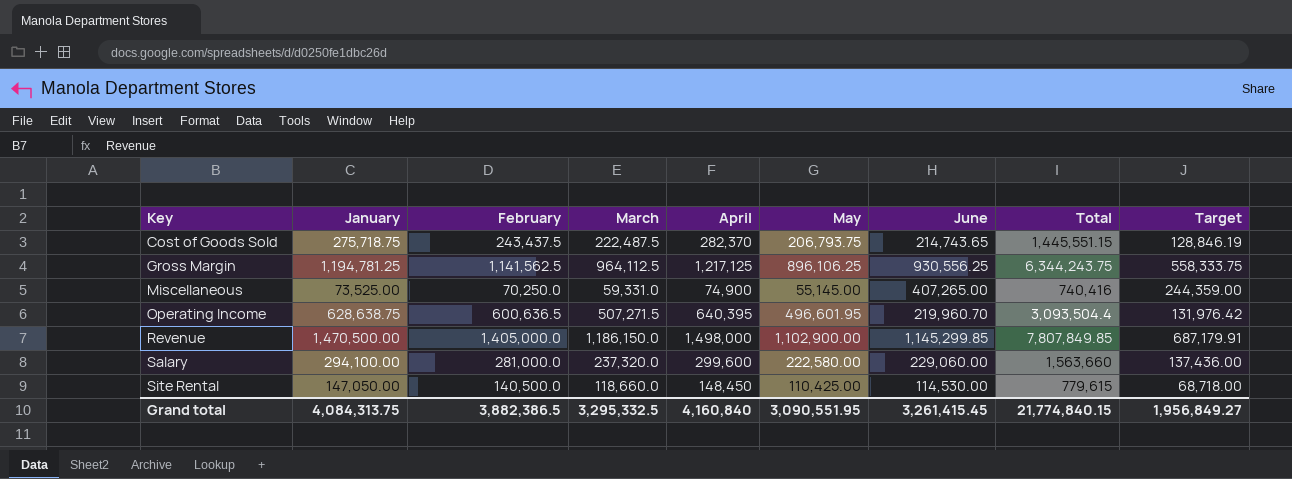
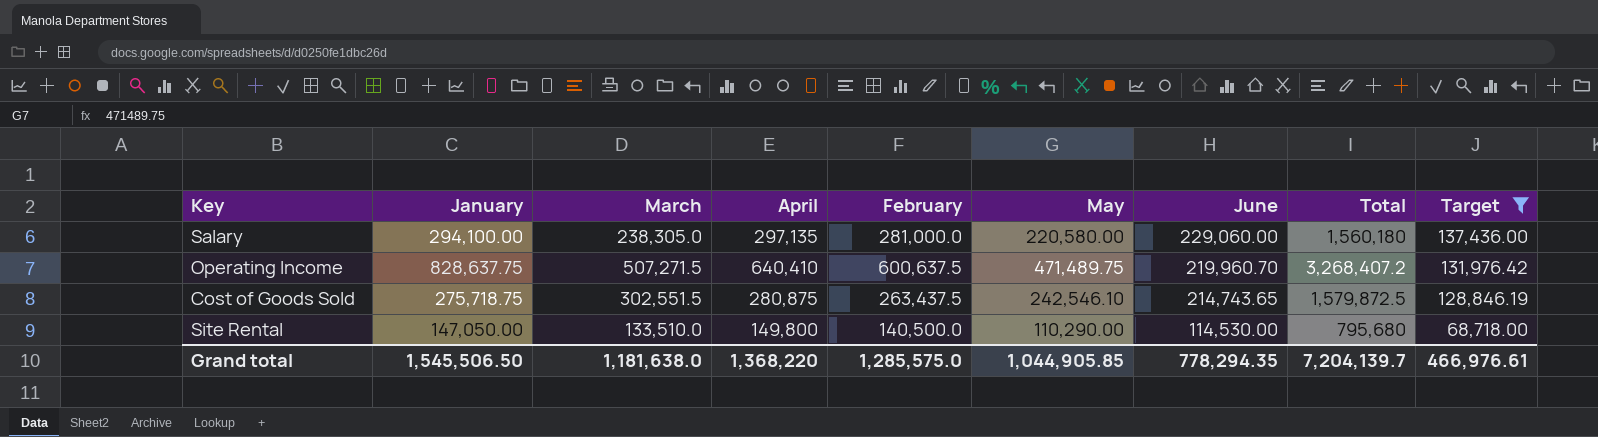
filter: none -> Target <= 137,436.00
row order: Key ascending -> June descending
column February | position: 3 -> 5
Salary | March: 237,320.0 -> 238,305.0
Salary | April: 299,600 -> 297,135
Salary | May: 222,580.00 -> 220,580.00
Salary | Total: 1,563,660 -> 1,560,180
Operating Income | January: 628,638.75 -> 828,637.75
Operating Income | April: 640,395 -> 640,410
Operating Income | February: 600,636.5 -> 600,637.5
Operating Income | May: 496,601.95 -> 471,489.75
Operating Income | Total: 3,093,504.4 -> 3,268,407.2
Cost of Goods Sold | March: 222,487.5 -> 302,551.5
Cost of Goods Sold | April: 282,370 -> 280,875
Cost of Goods Sold | February: 243,437.5 -> 263,437.5
Cost of Goods Sold | May: 206,793.75 -> 242,546.10
Cost of Goods Sold | Total: 1,445,551.15 -> 1,579,872.5
Site Rental | March: 118,660.0 -> 133,510.0
Site Rental | April: 148,450 -> 149,800
Site Rental | May: 110,425.00 -> 110,290.00
Site Rental | Total: 779,615 -> 795,680
Grand total | January: 4,084,313.75 -> 1,545,506.50
Grand total | March: 3,295,332.5 -> 1,181,638.0
Grand total | April: 4,160,840 -> 1,368,220
Grand total | February: 3,882,386.5 -> 1,285,575.0
Grand total | May: 3,090,551.95 -> 1,044,905.85
Grand total | June: 3,261,415.45 -> 778,294.35
Grand total | Total: 21,774,840.15 -> 7,204,139.7
Grand total | Target: 1,956,849.27 -> 466,976.61

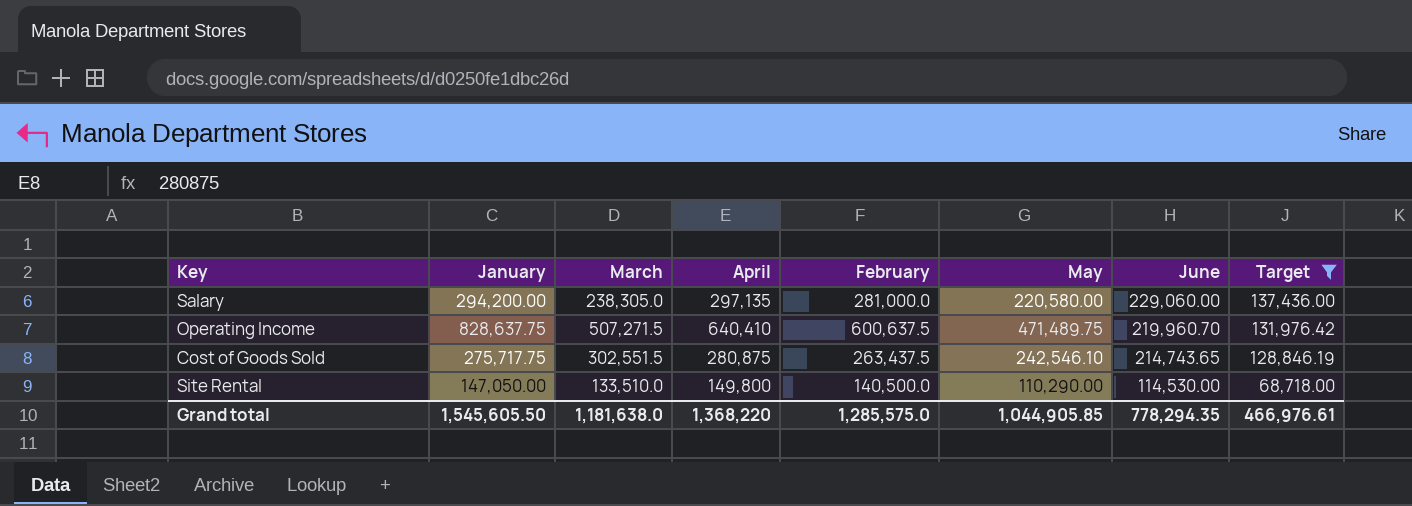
column Total | formula: [January] + [March] + [April] + [February] + [May] + [June] -> none
Salary | January: 294,100.00 -> 294,200.00
Cost of Goods Sold | January: 275,718.75 -> 275,717.75
Grand total | January: 1,545,506.50 -> 1,545,605.50

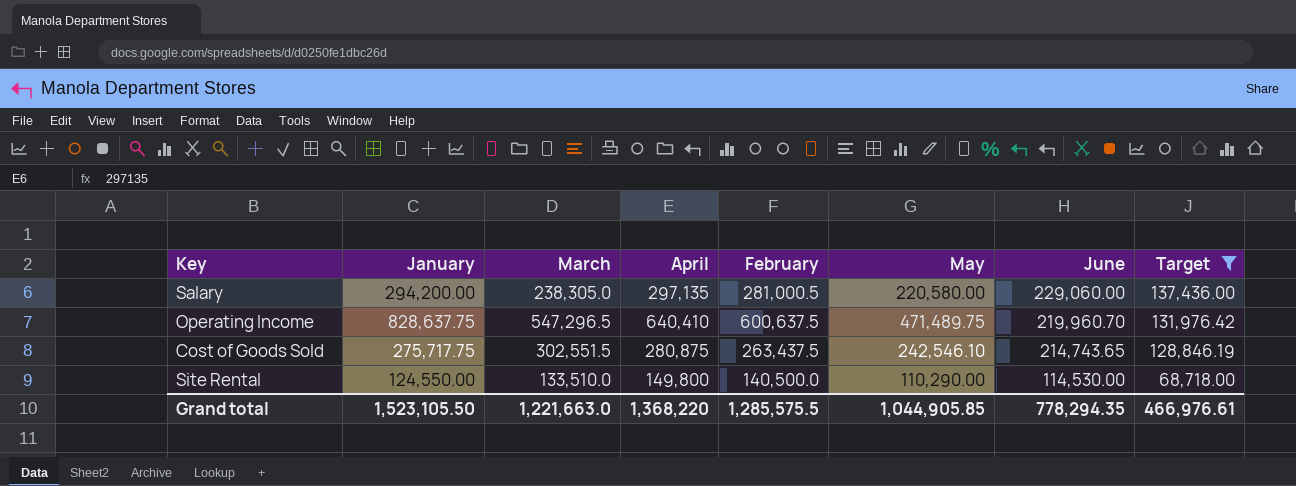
Salary | February: 281,000.0 -> 281,000.5
Operating Income | March: 507,271.5 -> 547,296.5
Site Rental | January: 147,050.00 -> 124,550.00
Grand total | January: 1,545,605.50 -> 1,523,105.50
Grand total | March: 1,181,638.0 -> 1,221,663.0
Grand total | February: 1,285,575.0 -> 1,285,575.5

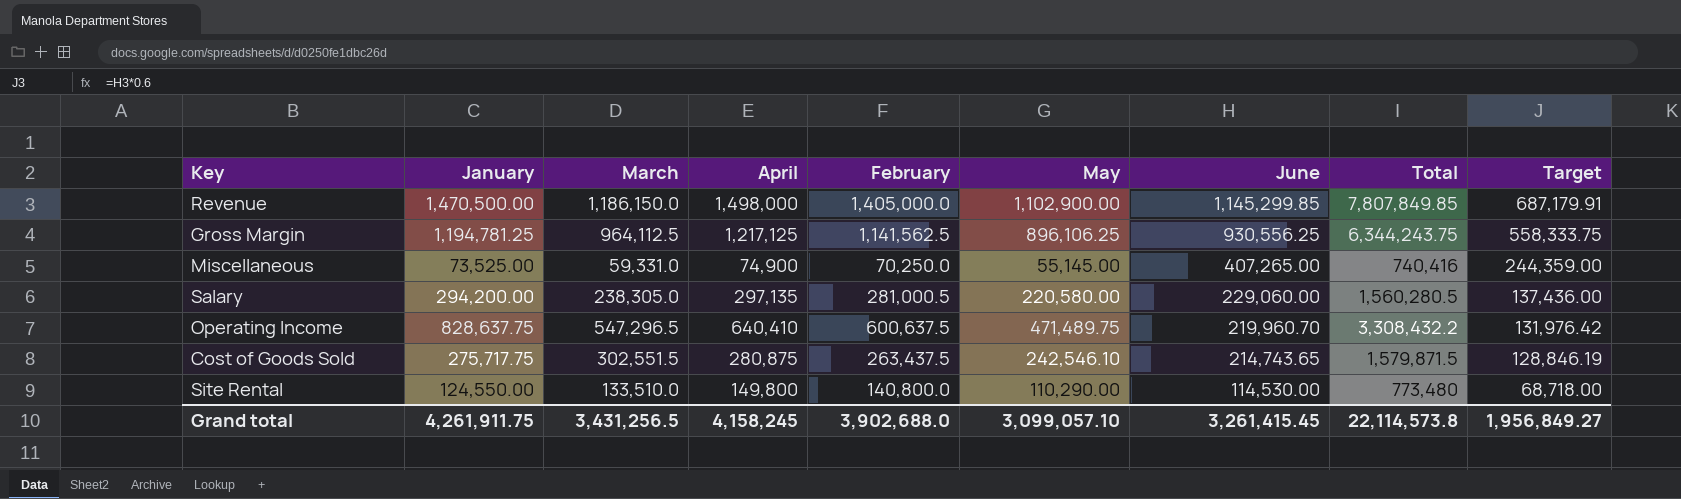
filter: Target <= 137,436.00 -> none
column Total | formula: none -> [January] + [March] + [April] + [February] + [May] + [June]
Site Rental | February: 140,500.0 -> 140,800.0
Grand total | January: 1,523,105.50 -> 4,261,911.75
Grand total | March: 1,221,663.0 -> 3,431,256.5
Grand total | April: 1,368,220 -> 4,158,245
Grand total | February: 1,285,575.5 -> 3,902,688.0
Grand total | May: 1,044,905.85 -> 3,099,057.10
Grand total | June: 778,294.35 -> 3,261,415.45
Grand total | Target: 466,976.61 -> 1,956,849.27

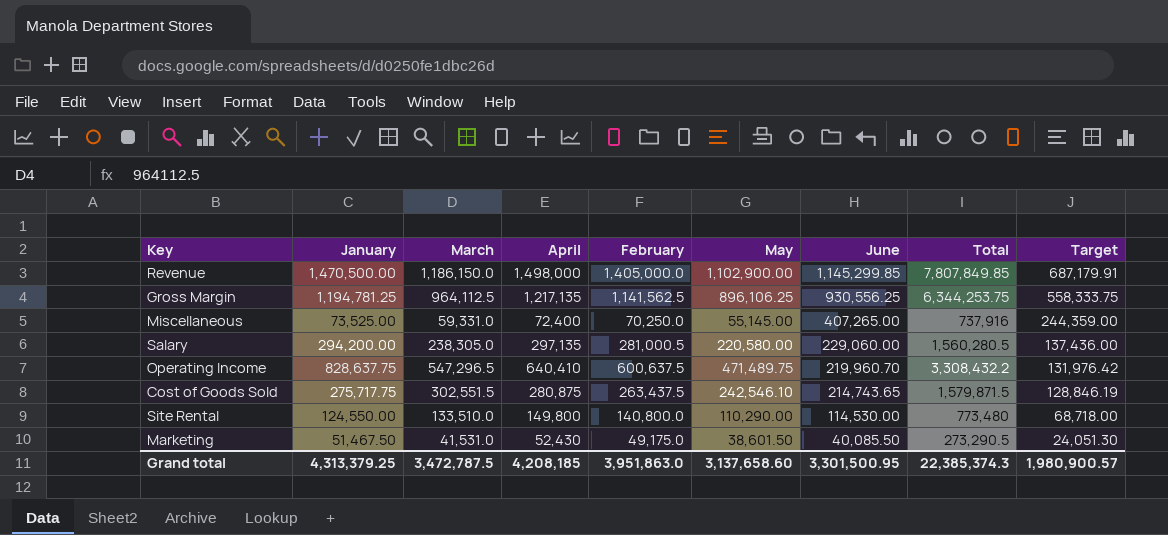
Gross Margin | April: 1,217,125 -> 1,217,135
Gross Margin | Total: 6,344,243.75 -> 6,344,253.75
Miscellaneous | April: 74,900 -> 72,400
Miscellaneous | Total: 740,416 -> 737,916
row Marketing: none -> 51,467.50 | 41,531.0 | 52,430 | 49,175.0 | 38,601.50 | 40,085.50 | 273,290.5 | 24,051.30
Grand total | January: 4,261,911.75 -> 4,313,379.25
Grand total | March: 3,431,256.5 -> 3,472,787.5
Grand total | April: 4,158,245 -> 4,208,185
Grand total | February: 3,902,688.0 -> 3,951,863.0
Grand total | May: 3,099,057.10 -> 3,137,658.60
Grand total | June: 3,261,415.45 -> 3,301,500.95
Grand total | Total: 22,114,573.8 -> 22,385,374.3
Grand total | Target: 1,956,849.27 -> 1,980,900.57

